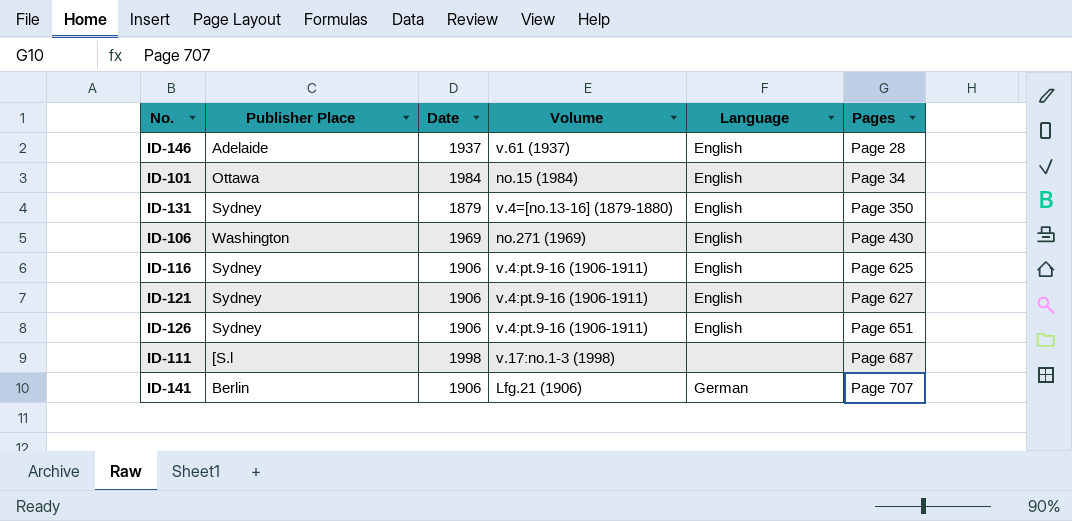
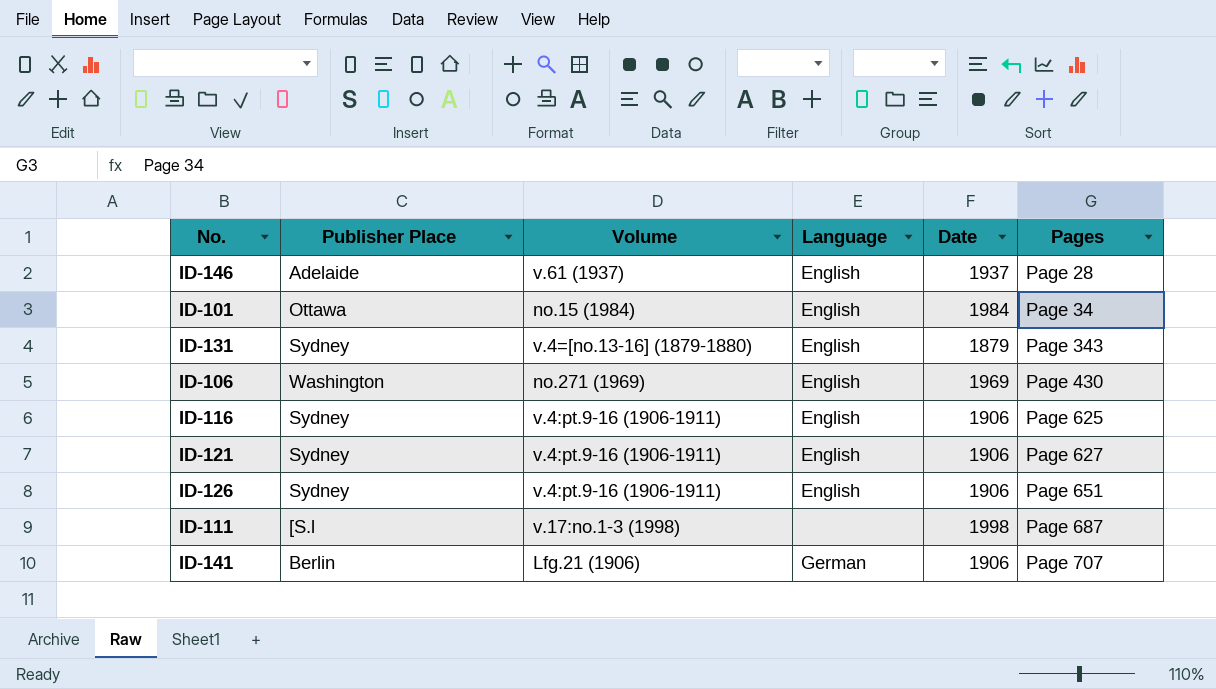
column Date | position: 3 -> 5
ID-131 | Pages: Page 350 -> Page 343

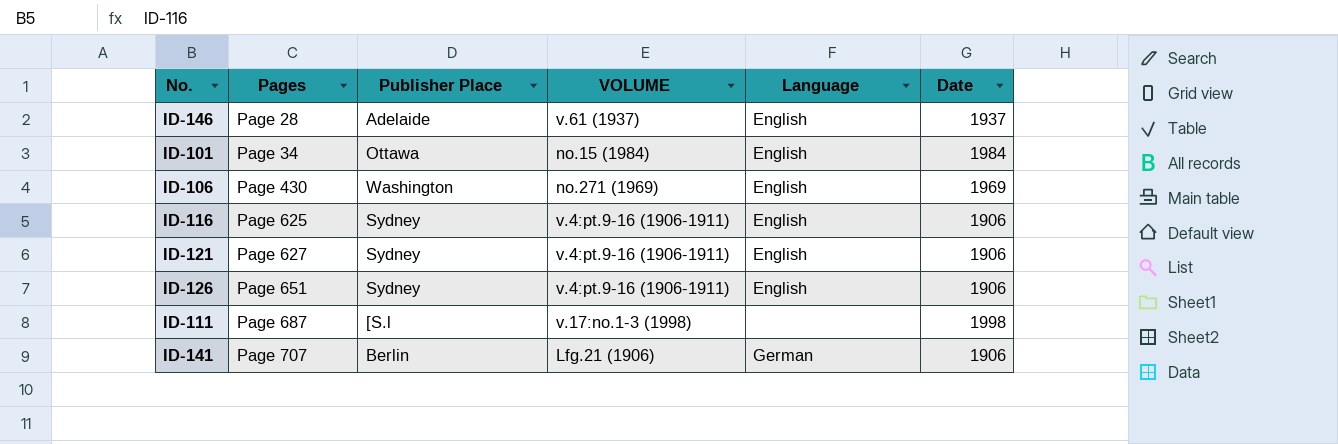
column Pages | position: 6 -> 2
column name: Volume -> VOLUME
row ID-131: Sydney | v.4=[no.13-16] (1879-1880) | English | 1879 | Page 343 -> none

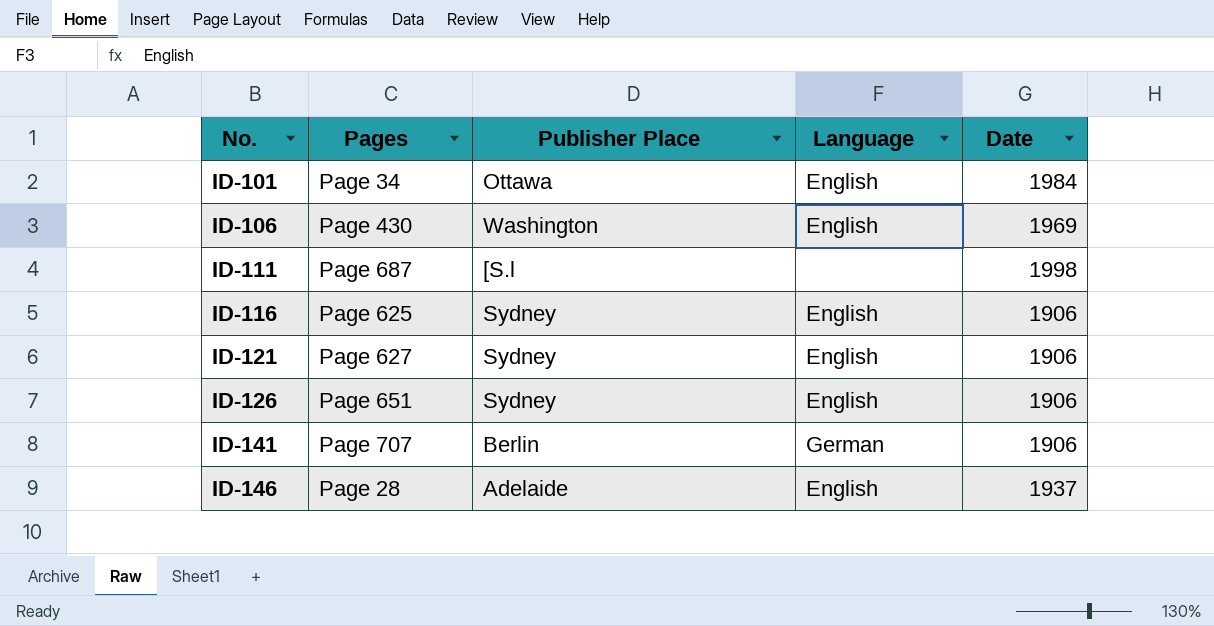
row order: Pages ascending -> No. ascending
column VOLUME | position: 4 -> none

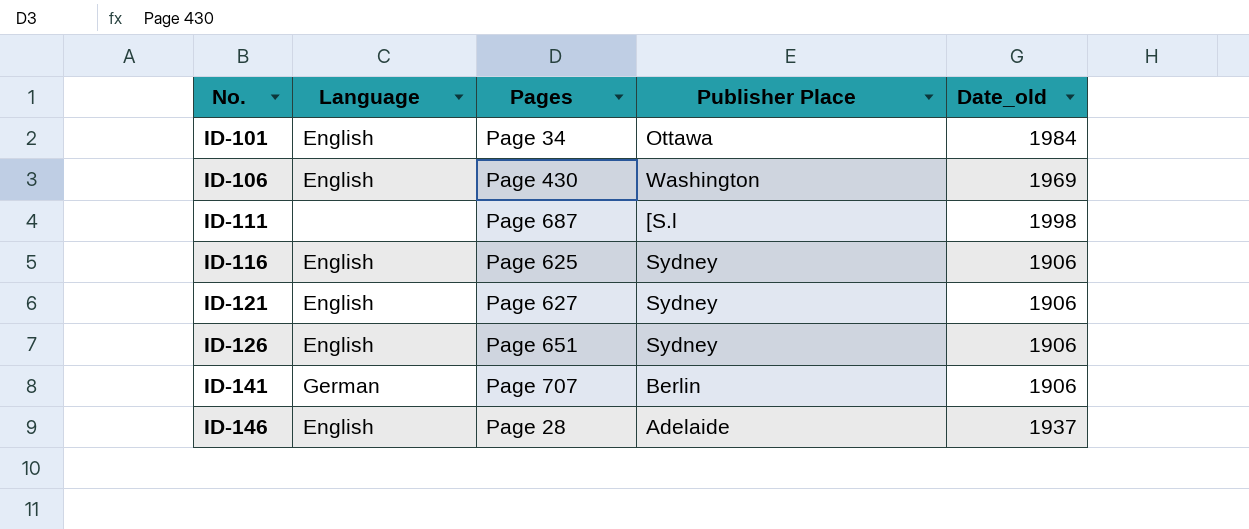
column Language | position: 4 -> 2
column name: Date -> Date_old

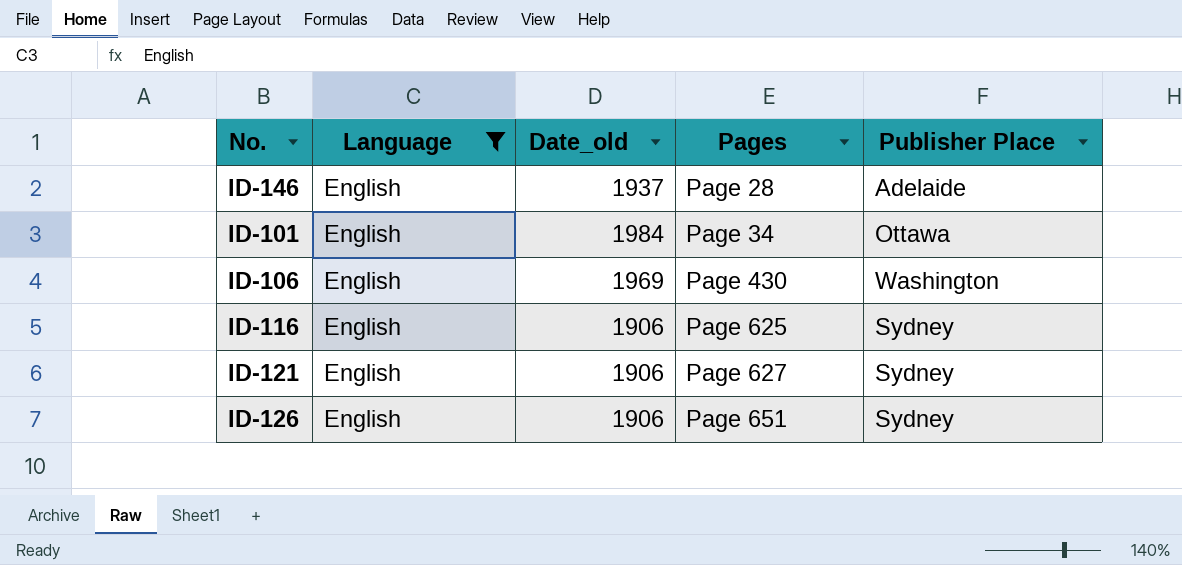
filter: none -> Language = English
row order: No. ascending -> Pages ascending
column Date_old | position: 5 -> 3

